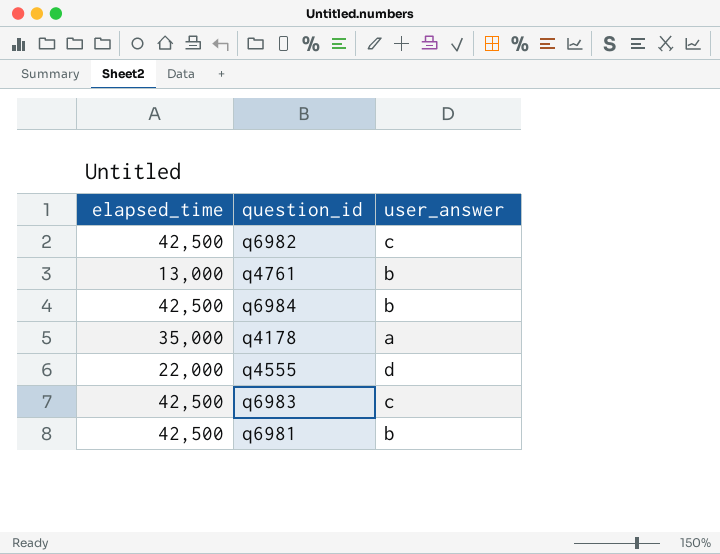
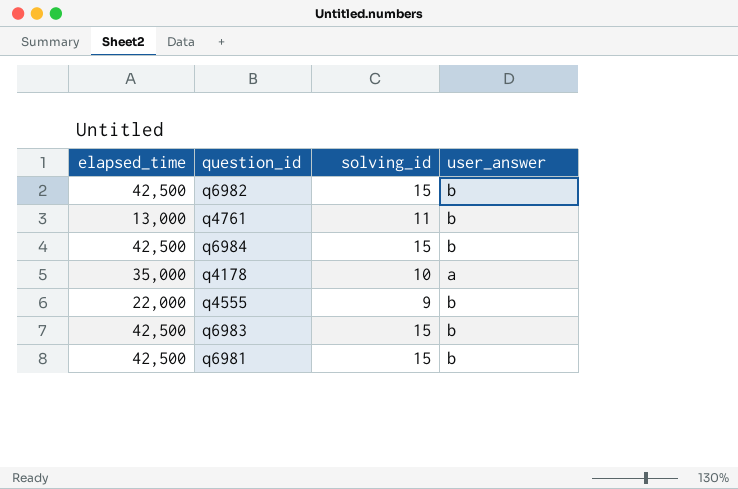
column solving_id | position: none -> 3
q6982 | user_answer: c -> b
q4555 | user_answer: d -> b
q6983 | user_answer: c -> b

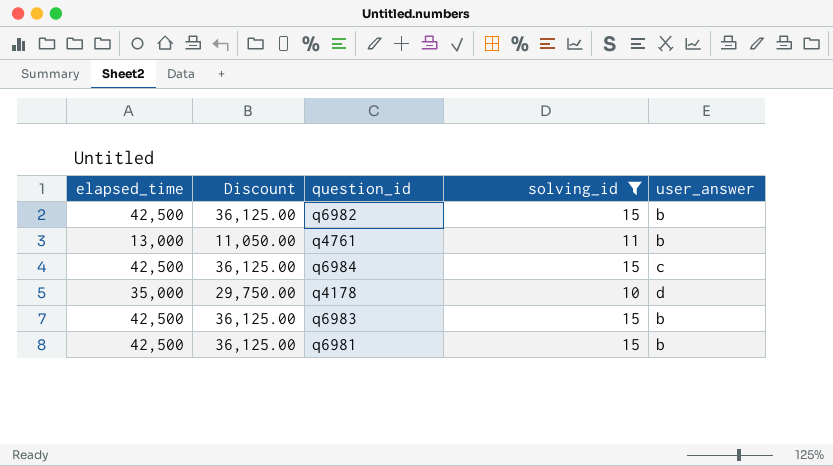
filter: none -> solving_id != 9
column Discount | formula: none -> [elapsed_time] * 0.85
q6984 | user_answer: b -> c
q4178 | user_answer: a -> d

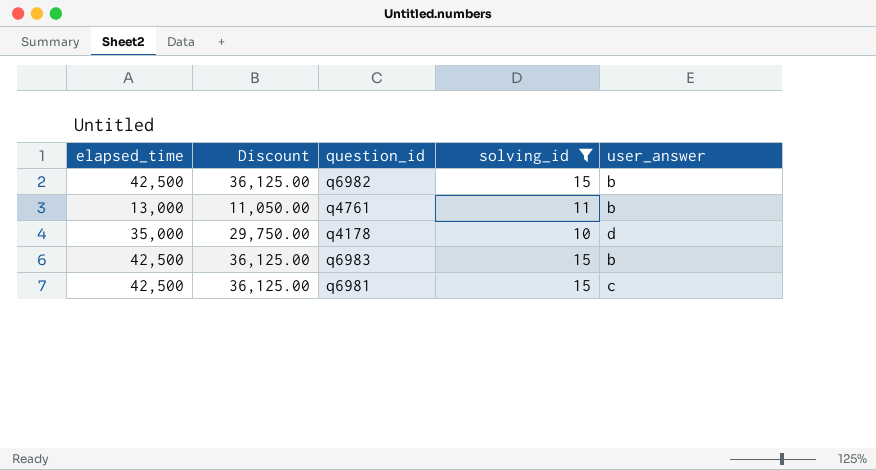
row q6984: 42,500 | 36,125.00 | 15 | c -> none
q6981 | user_answer: b -> c

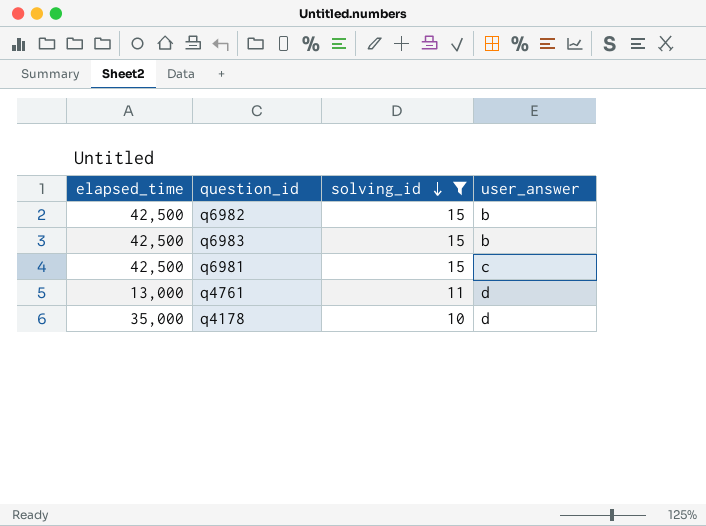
row order: none -> solving_id descending
column Discount | formula: [elapsed_time] * 0.85 -> none
q4761 | user_answer: b -> d

